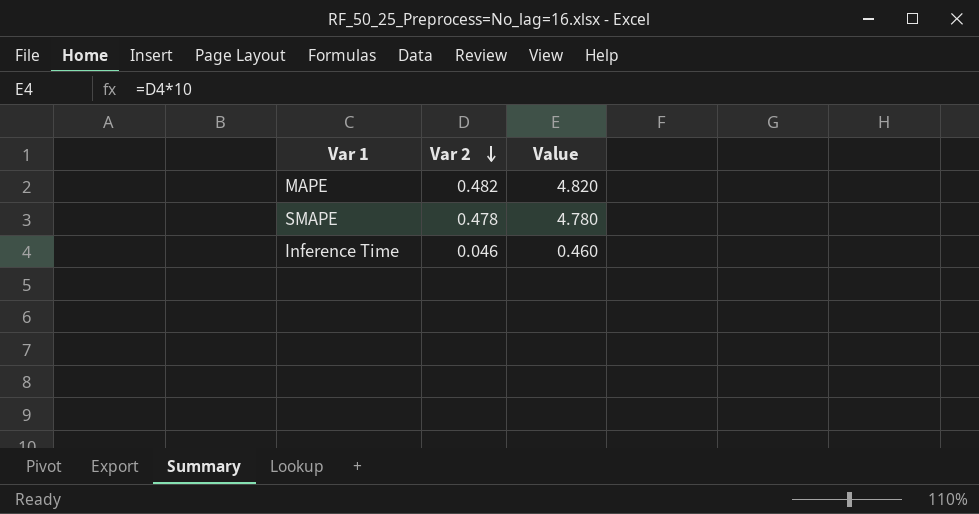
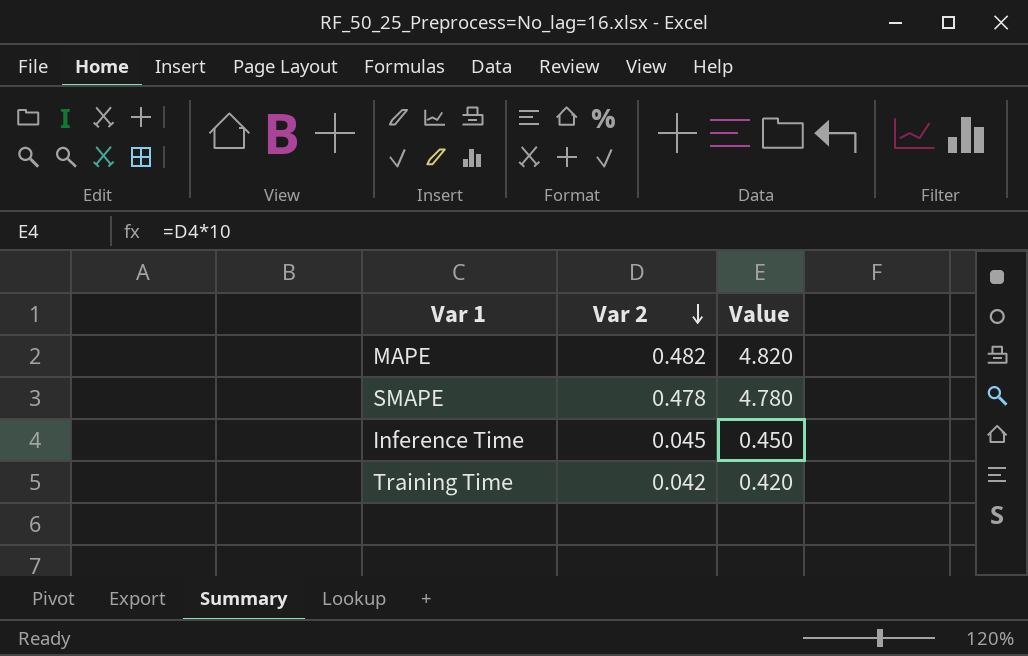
Inference Time | Var 2: 0.046 -> 0.045
Inference Time | Value: 0.460 -> 0.450
row Training Time: none -> 0.042 | 0.420

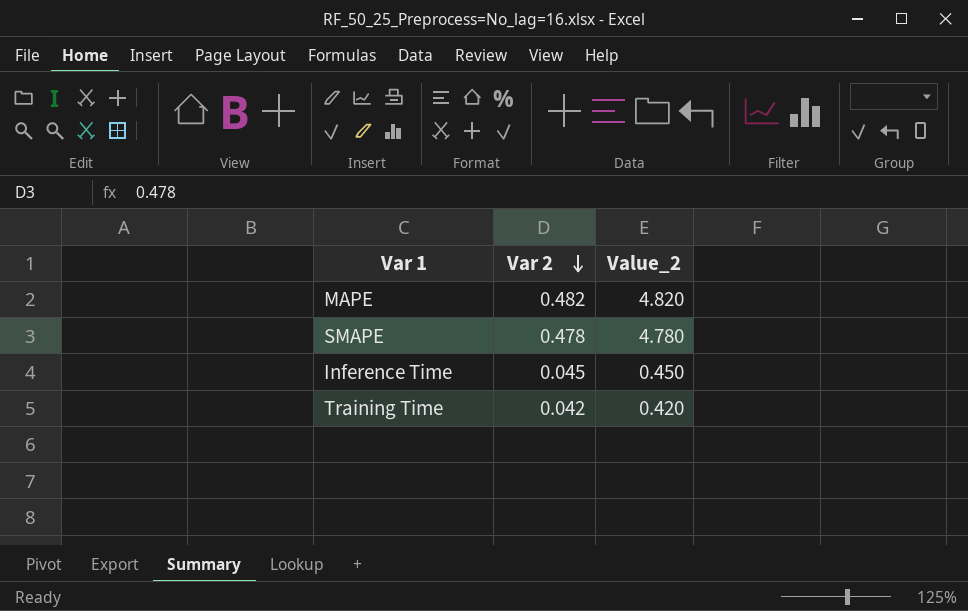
column name: Value -> Value_2

